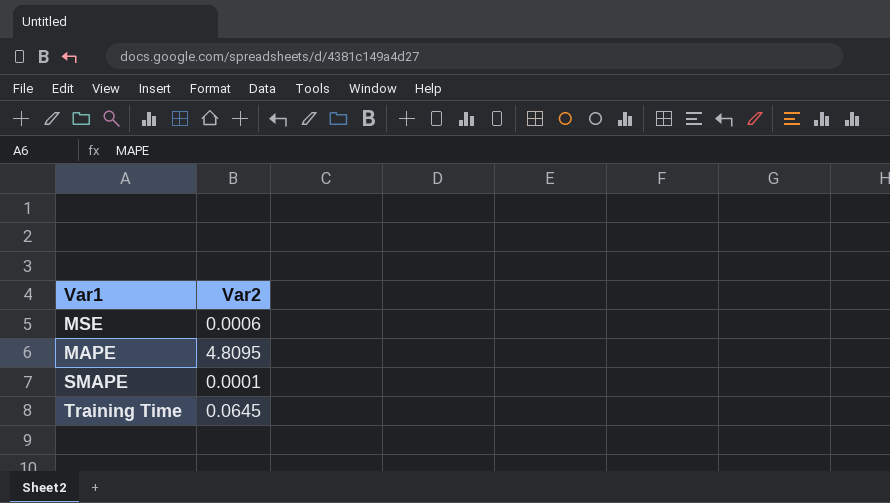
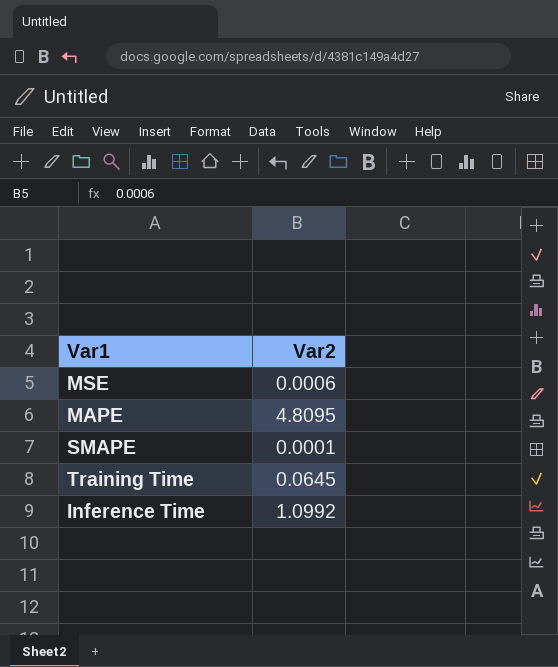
row Inference Time: none -> 1.0992

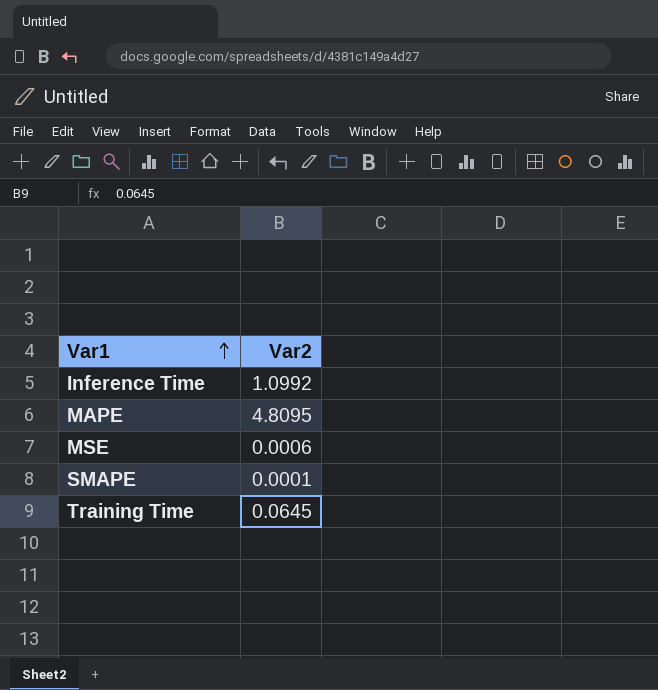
row order: none -> Var1 ascending

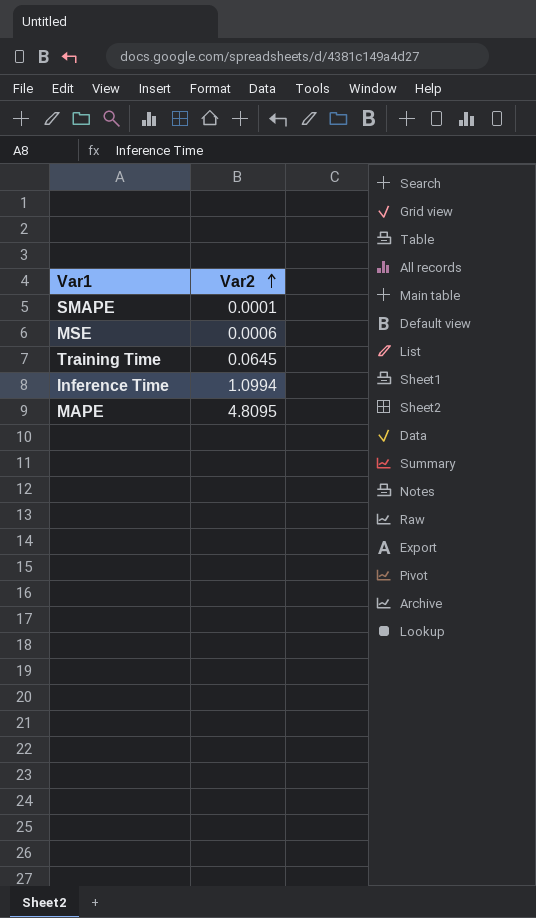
row order: Var1 ascending -> Var2 ascending
Inference Time | Var2: 1.0992 -> 1.0994

